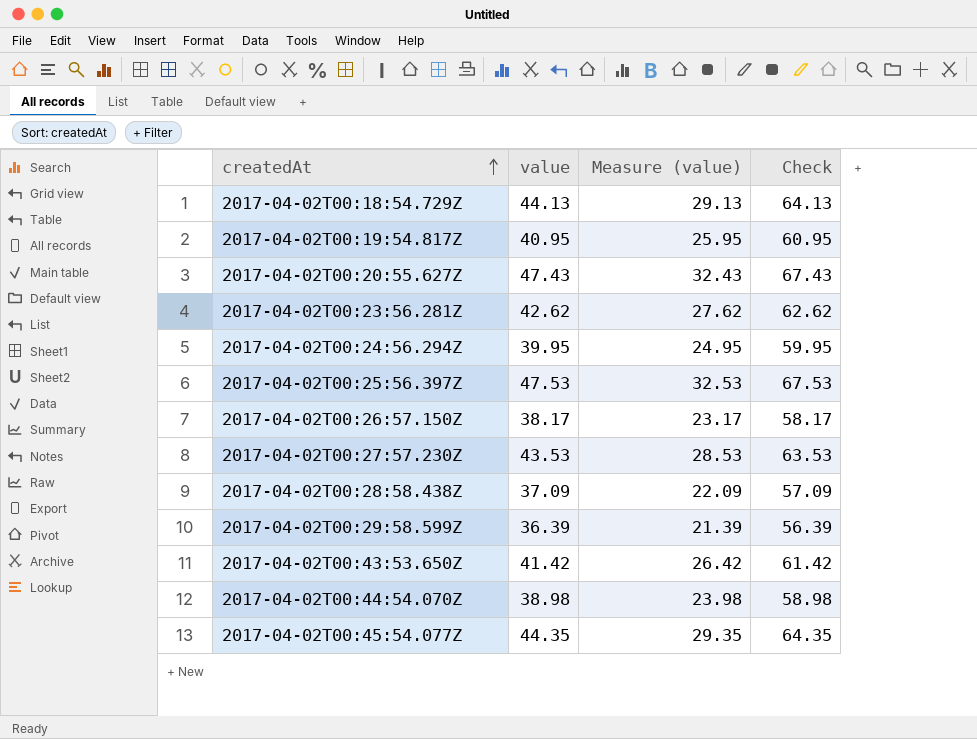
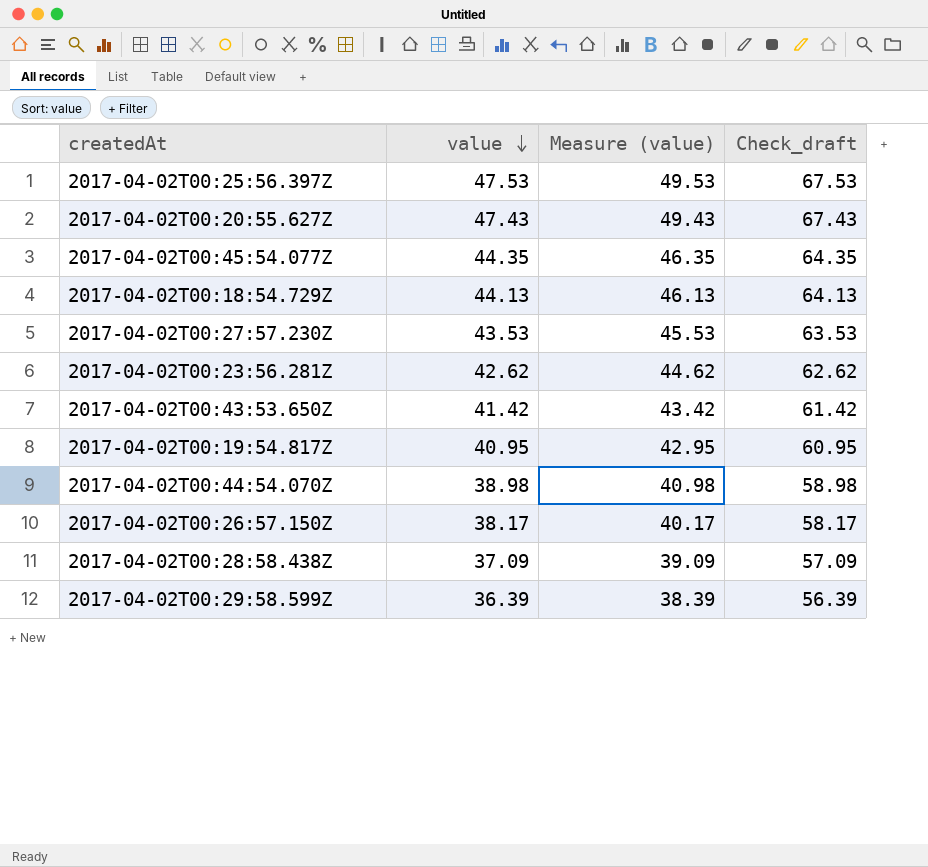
row order: createdAt ascending -> value descending
column Measure (value) | formula: [value] - 15 -> [value] + 2
column name: Check -> Check_draft
row 2017-04-02T00:24:56.294Z: 39.95 | 24.95 | 59.95 -> none

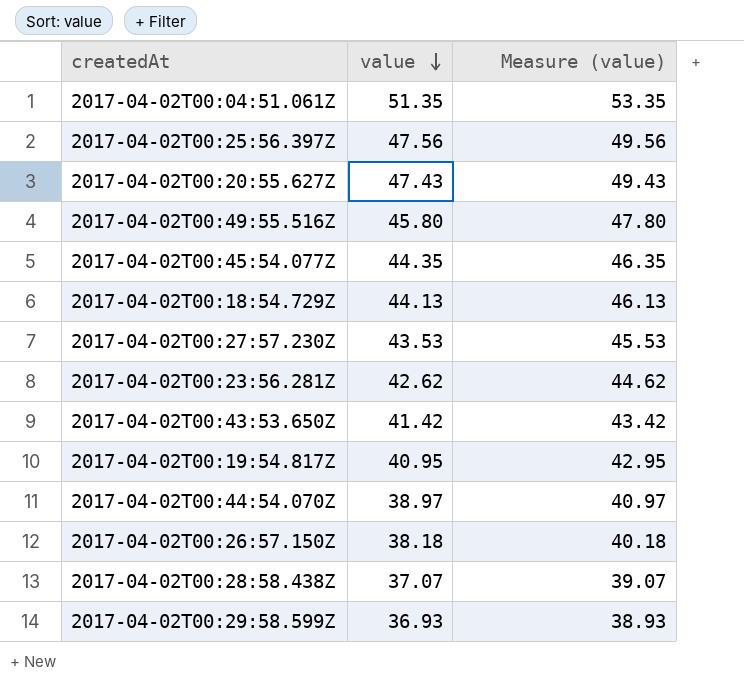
column Check_draft | formula: [value] + 20 -> none
row 2017-04-02T00:04:51.061Z: none -> 51.35 | 53.35
2017-04-02T00:25:56.397Z | value: 47.53 -> 47.56
2017-04-02T00:25:56.397Z | Measure (value): 49.53 -> 49.56
row 2017-04-02T00:49:55.516Z: none -> 45.80 | 47.80
2017-04-02T00:44:54.070Z | value: 38.98 -> 38.97
2017-04-02T00:44:54.070Z | Measure (value): 40.98 -> 40.97
2017-04-02T00:26:57.150Z | value: 38.17 -> 38.18
2017-04-02T00:26:57.150Z | Measure (value): 40.17 -> 40.18
2017-04-02T00:28:58.438Z | value: 37.09 -> 37.07
2017-04-02T00:28:58.438Z | Measure (value): 39.09 -> 39.07
2017-04-02T00:29:58.599Z | value: 36.39 -> 36.93
2017-04-02T00:29:58.599Z | Measure (value): 38.39 -> 38.93

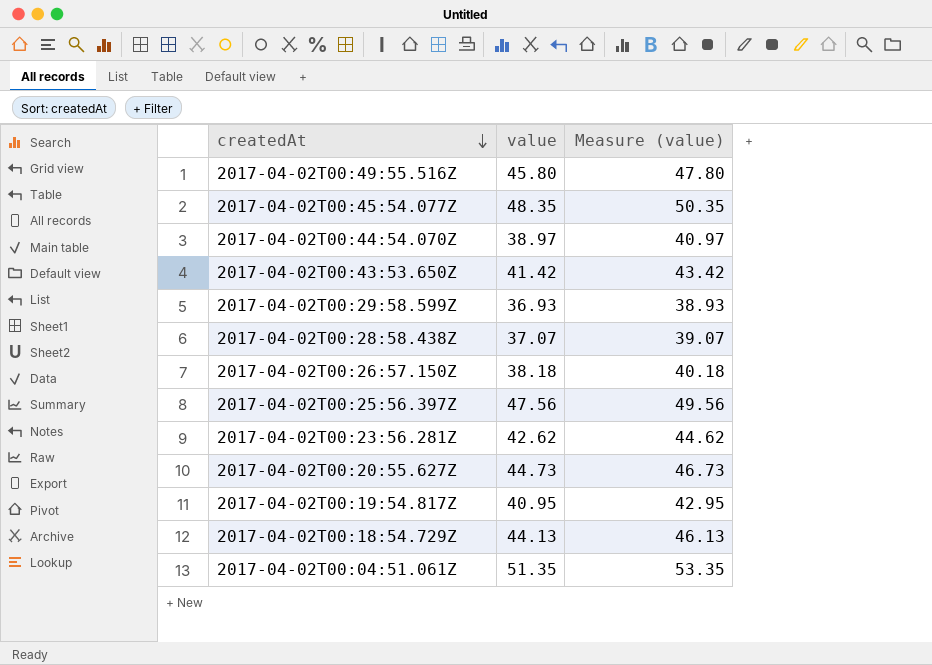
row order: value descending -> createdAt descending
row 2017-04-02T00:27:57.230Z: 43.53 | 45.53 -> none
2017-04-02T00:45:54.077Z | value: 44.35 -> 48.35
2017-04-02T00:45:54.077Z | Measure (value): 46.35 -> 50.35
2017-04-02T00:20:55.627Z | value: 47.43 -> 44.73
2017-04-02T00:20:55.627Z | Measure (value): 49.43 -> 46.73

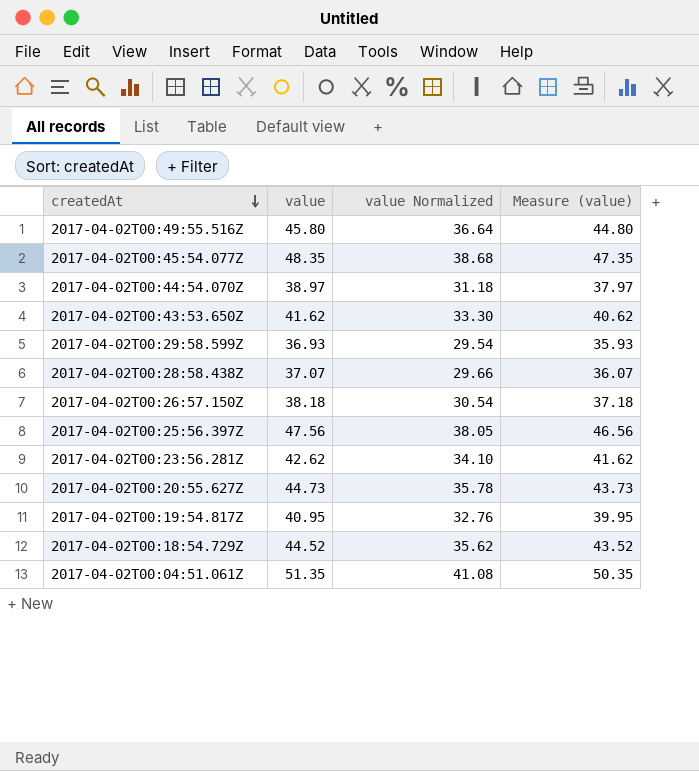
column value Normalized | formula: none -> [value] * 0.8
column Measure (value) | formula: [value] + 2 -> [value] - 1
2017-04-02T00:43:53.650Z | value: 41.42 -> 41.62
2017-04-02T00:18:54.729Z | value: 44.13 -> 44.52

